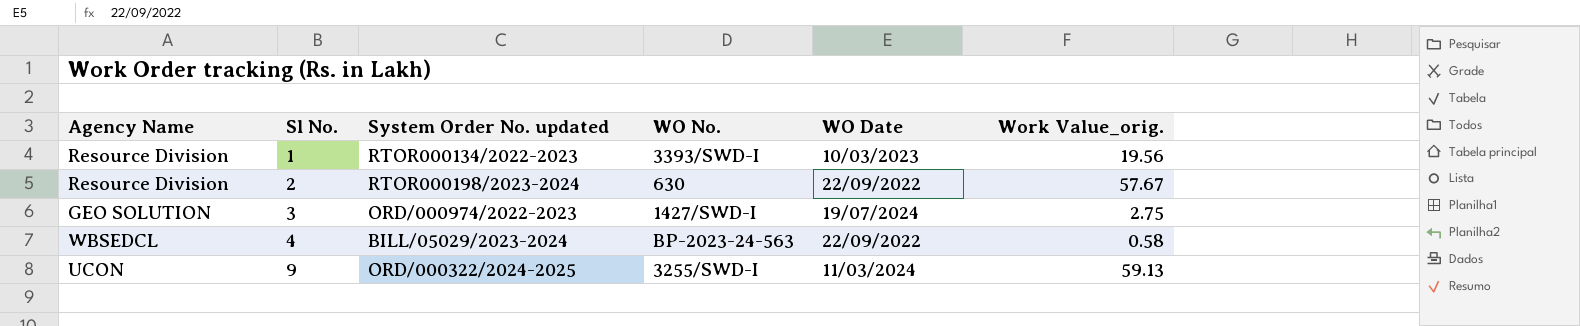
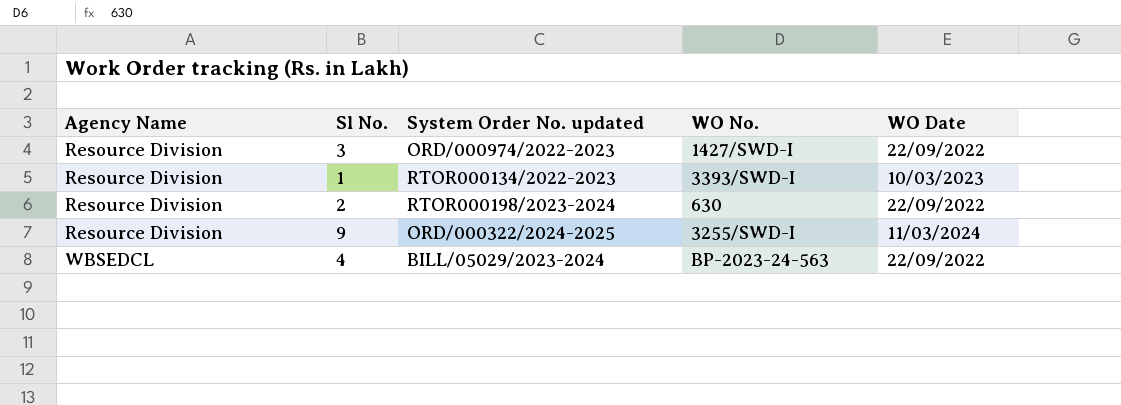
row order: Sl No. ascending -> Agency Name ascending
column Work Value_orig. | position: 6 -> none
3 | Agency Name: GEO SOLUTION -> Resource Division
3 | WO Date: 19/07/2024 -> 22/09/2022
9 | Agency Name: UCON -> Resource Division

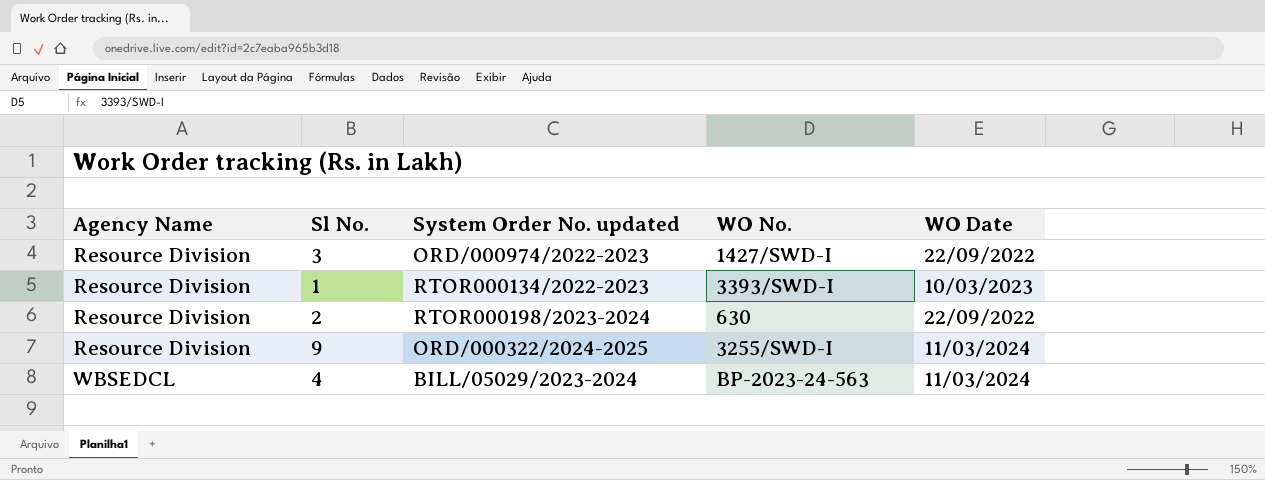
4 | WO Date: 22/09/2022 -> 11/03/2024

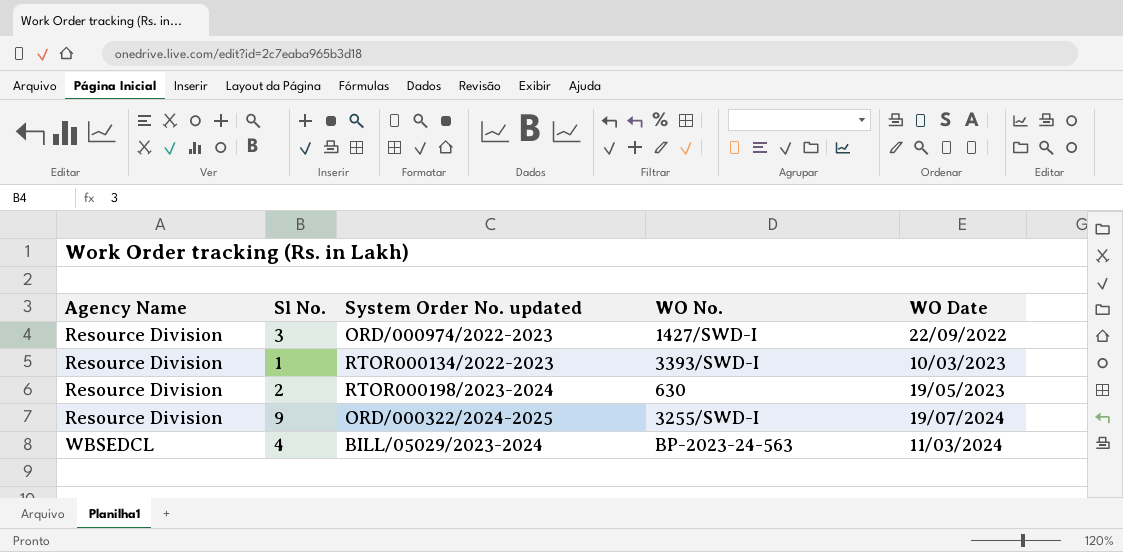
2 | WO Date: 22/09/2022 -> 19/05/2023
9 | WO Date: 11/03/2024 -> 19/07/2024

